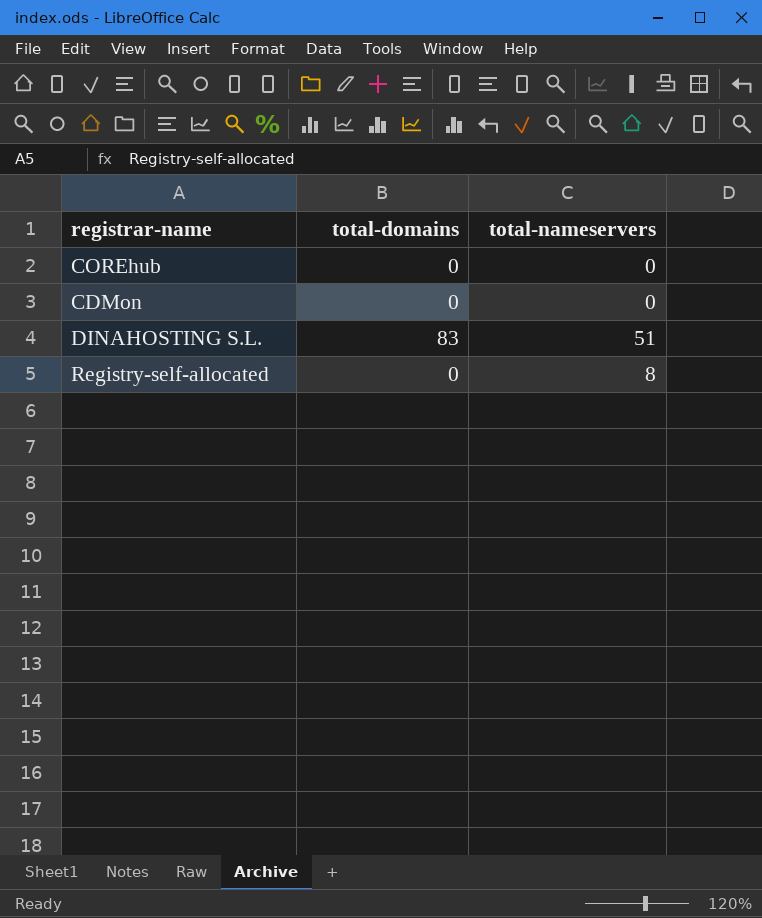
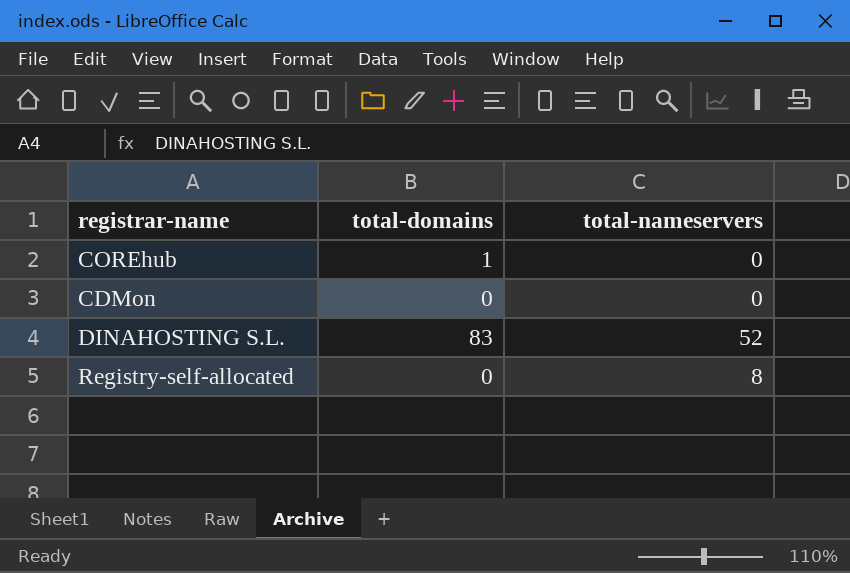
COREhub | total-domains: 0 -> 1
DINAHOSTING S.L. | total-nameservers: 51 -> 52

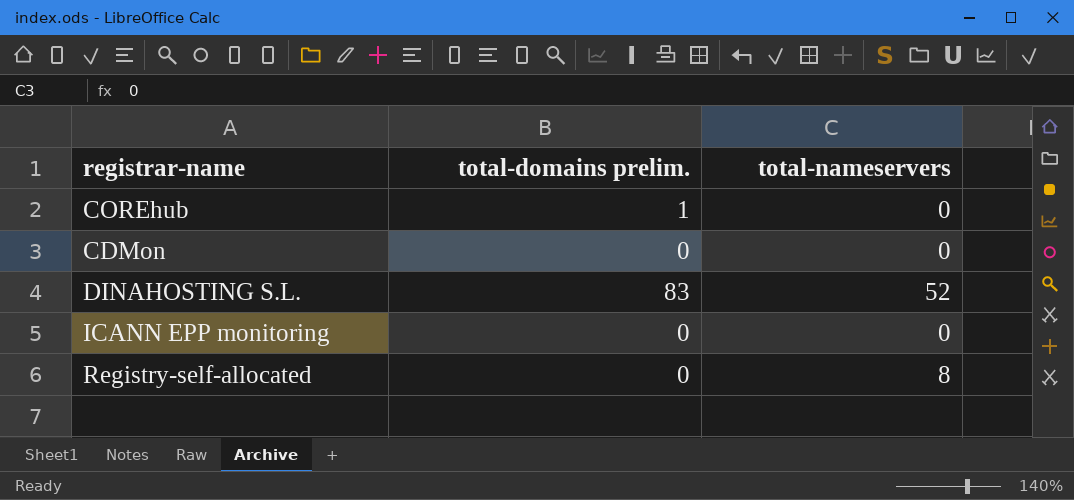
column name: total-domains -> total-domains prelim.
row ICANN EPP monitoring: none -> 0 | 0

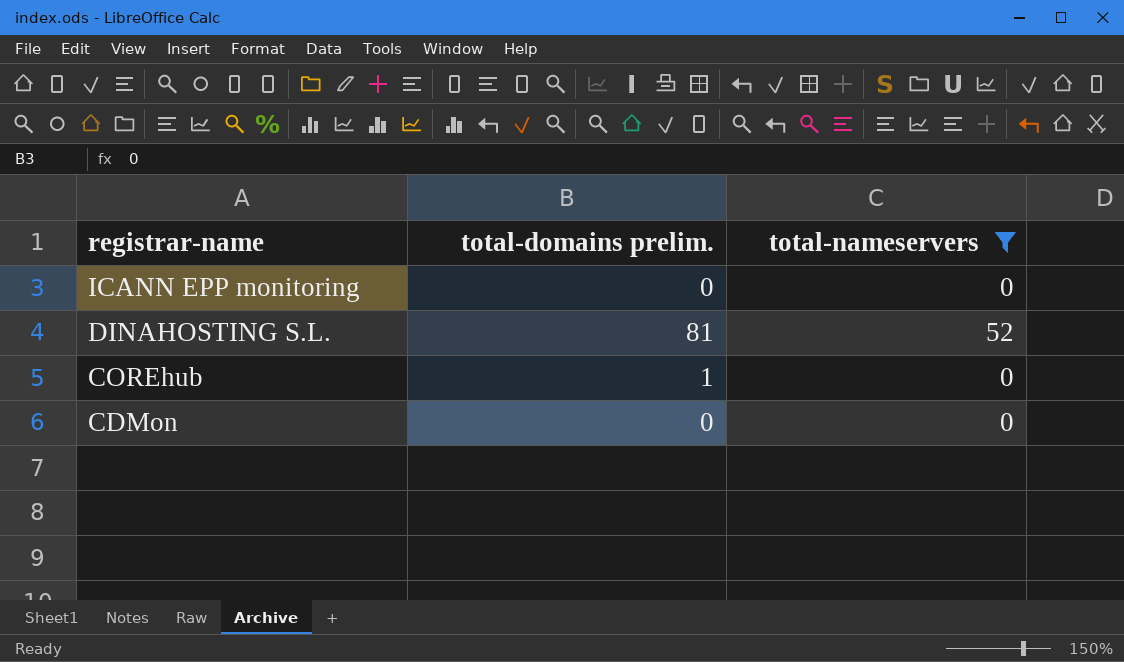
filter: none -> total-nameservers != 8
row order: none -> registrar-name descending
DINAHOSTING S.L. | total-domains prelim.: 83 -> 81

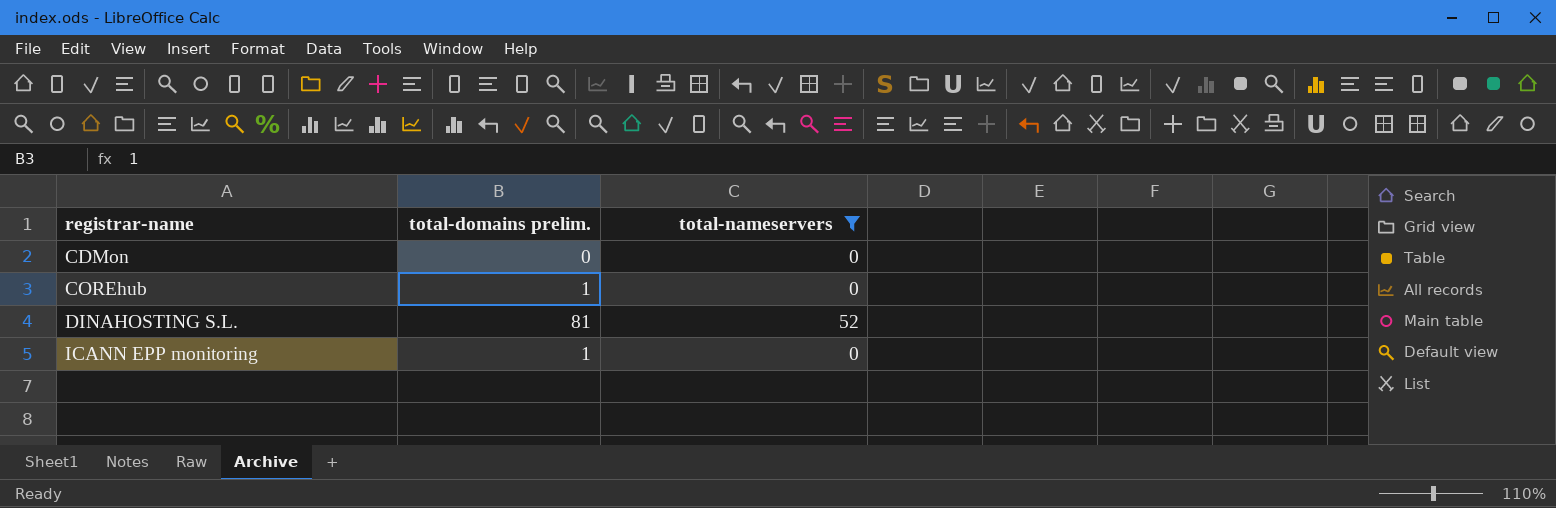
row order: registrar-name descending -> registrar-name ascending
ICANN EPP monitoring | total-domains prelim.: 0 -> 1

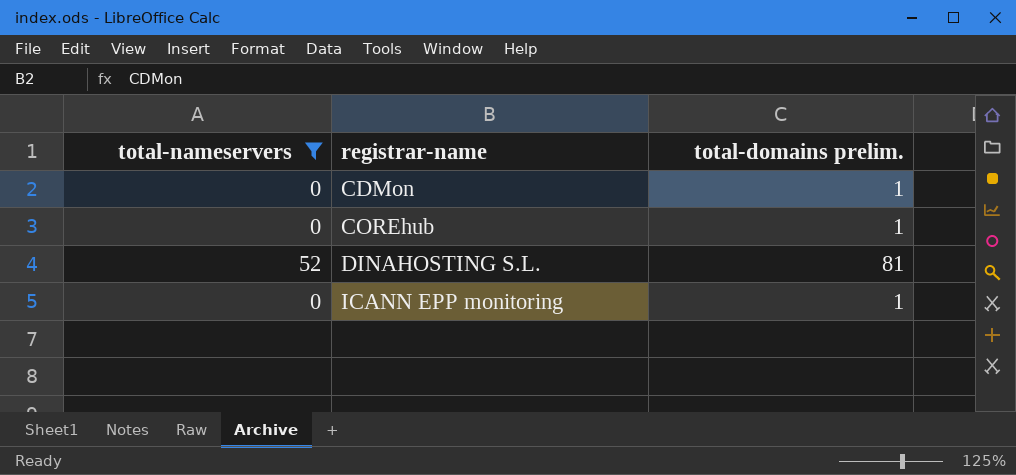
column total-nameservers | position: 3 -> 1
CDMon | total-domains prelim.: 0 -> 1

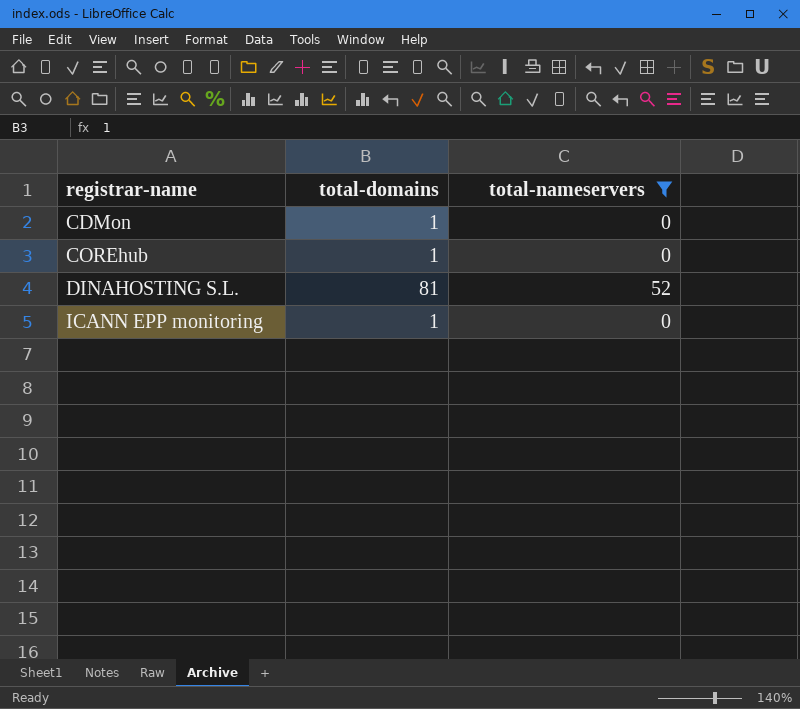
column name: total-domains prelim. -> total-domains
column total-nameservers | position: 1 -> 3

